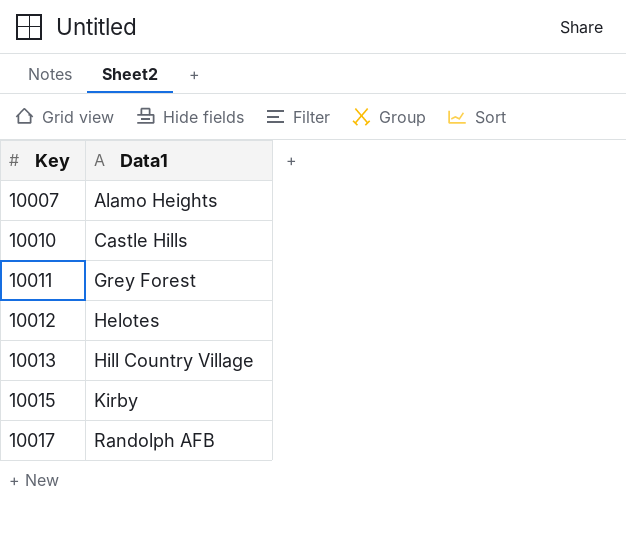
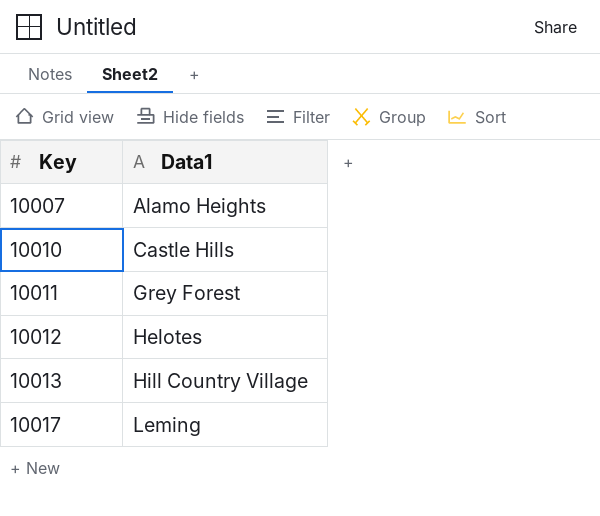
row 10015: Kirby -> none
10017 | Data1: Randolph AFB -> Leming

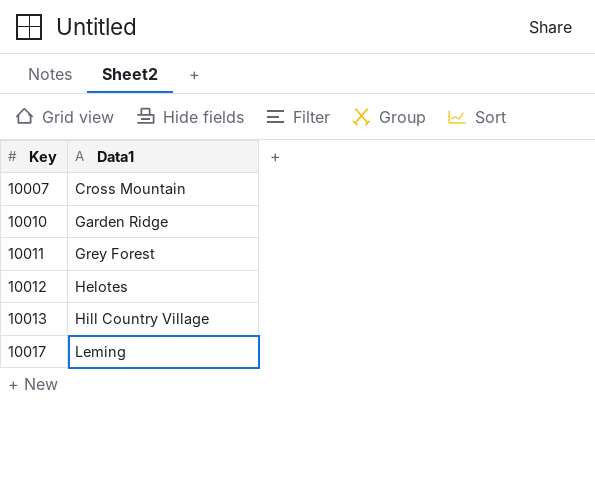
10007 | Data1: Alamo Heights -> Cross Mountain
10010 | Data1: Castle Hills -> Garden Ridge

